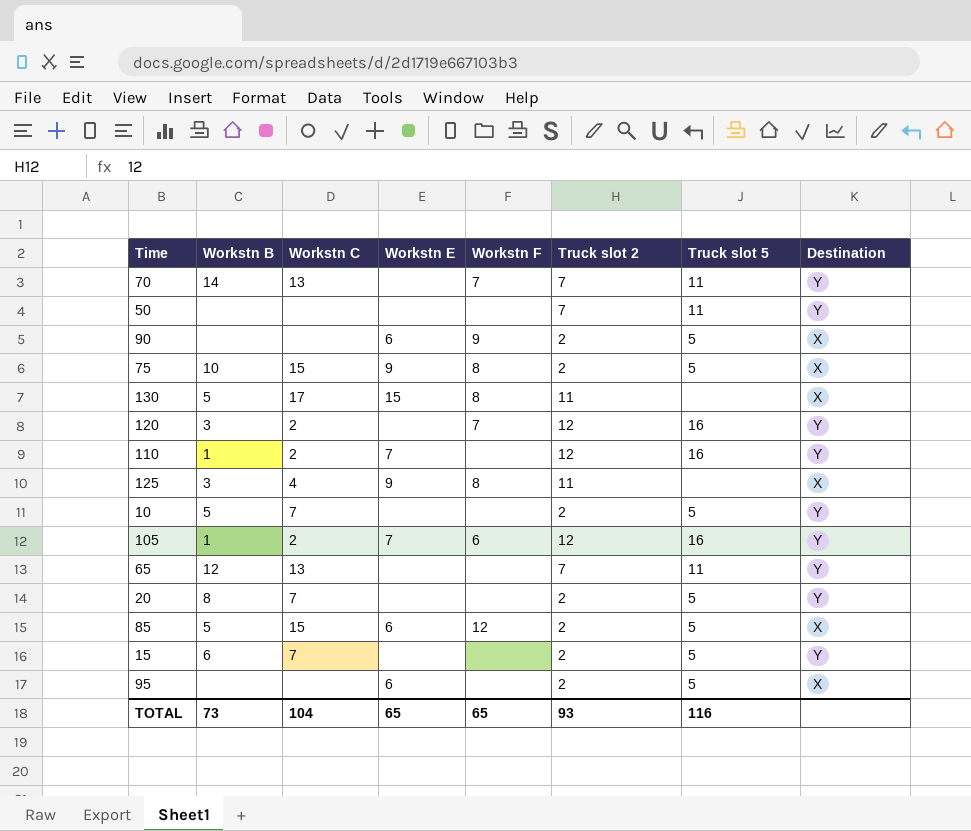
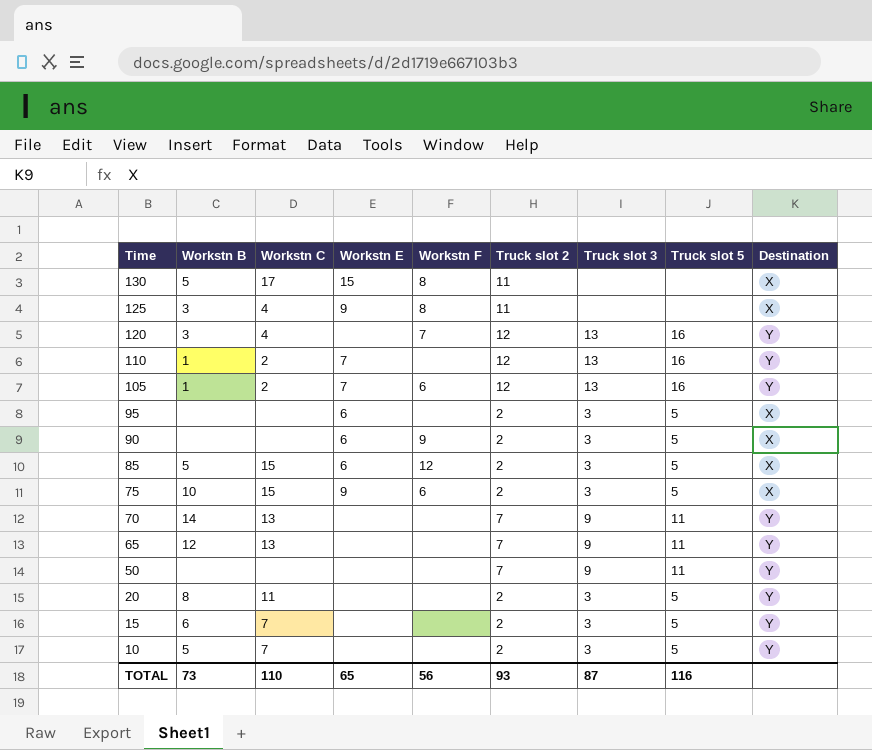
row order: none -> Time descending
column Truck slot 3 | position: none -> 7
120 | Workstn C: 2 -> 4
75 | Workstn F: 8 -> 6
70 | Workstn F: 7 -> none
20 | Workstn C: 7 -> 11
TOTAL | Workstn C: 104 -> 110
TOTAL | Workstn F: 65 -> 56

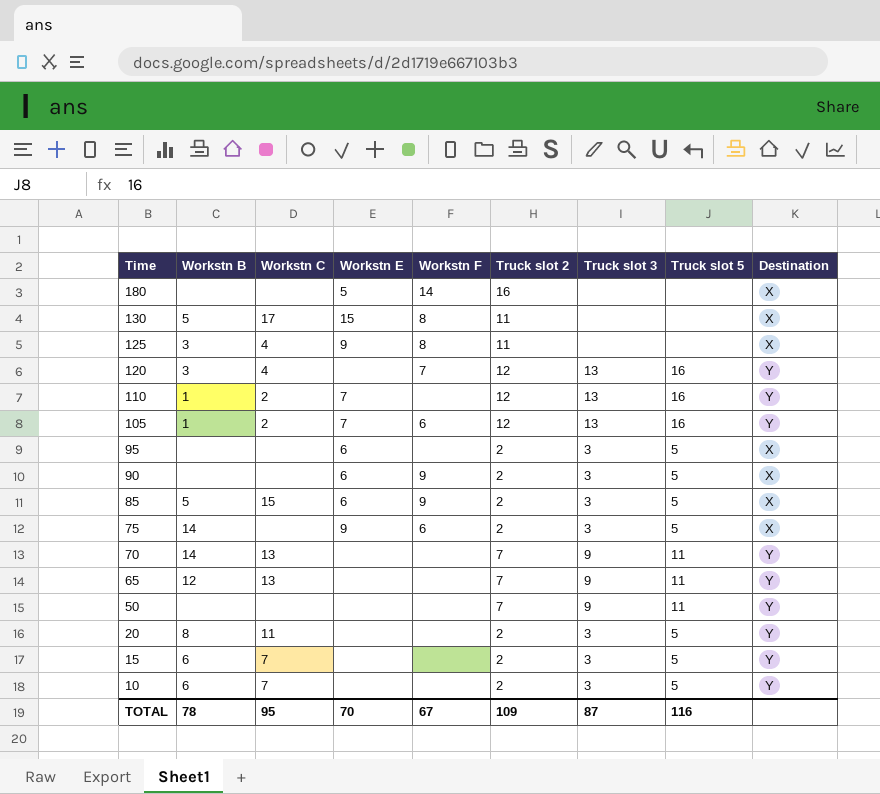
row 180: none -> none | none | 5 | 14 | 16 | none | none | X
85 | Workstn F: 12 -> 9
75 | Workstn B: 10 -> 14
75 | Workstn C: 15 -> none
10 | Workstn B: 5 -> 6
TOTAL | Workstn B: 73 -> 78
TOTAL | Workstn C: 110 -> 95
TOTAL | Workstn E: 65 -> 70
TOTAL | Workstn F: 56 -> 67
TOTAL | Truck slot 2: 93 -> 109

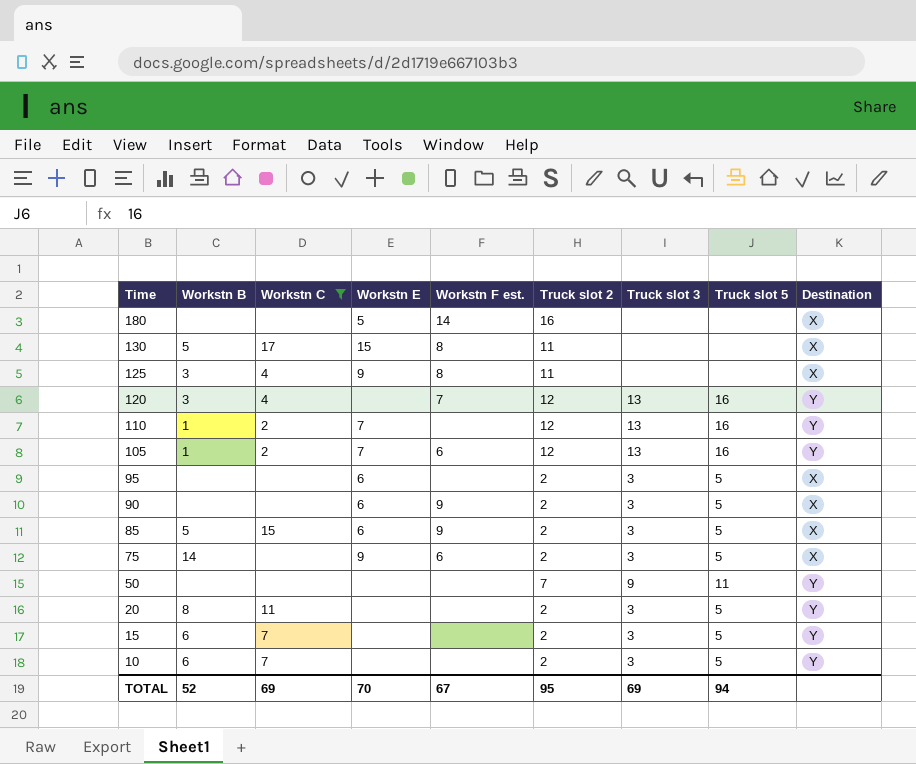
filter: none -> Workstn C != 13
column name: Workstn F -> Workstn F est.
TOTAL | Workstn B: 78 -> 52
TOTAL | Workstn C: 95 -> 69
TOTAL | Truck slot 2: 109 -> 95
TOTAL | Truck slot 3: 87 -> 69
TOTAL | Truck slot 5: 116 -> 94

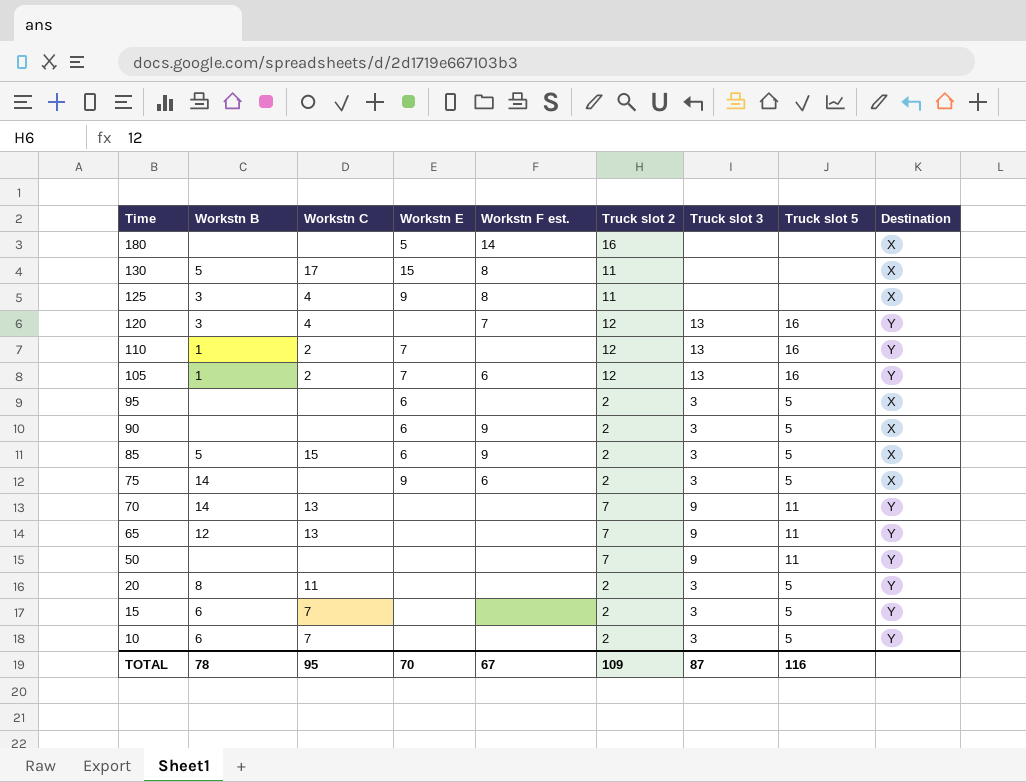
filter: Workstn C != 13 -> none
TOTAL | Workstn B: 52 -> 78
TOTAL | Workstn C: 69 -> 95
TOTAL | Truck slot 2: 95 -> 109
TOTAL | Truck slot 3: 69 -> 87
TOTAL | Truck slot 5: 94 -> 116

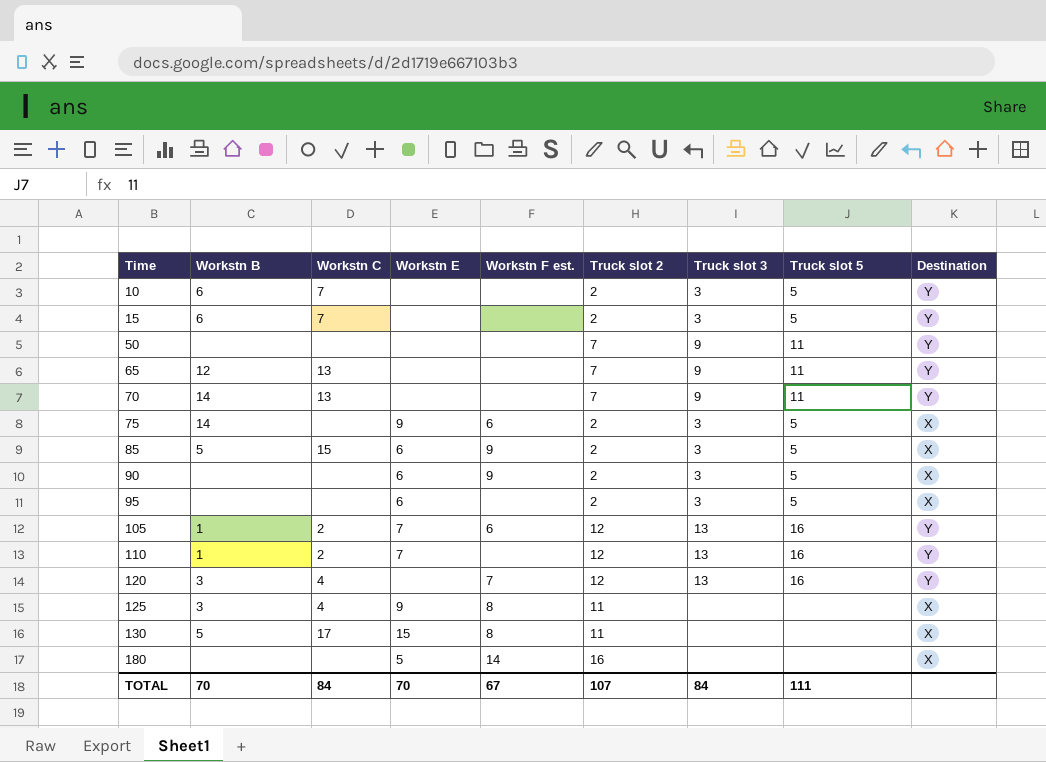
row order: Time descending -> Time ascending
row 20: 8 | 11 | none | none | 2 | 3 | 5 | Y -> none
TOTAL | Workstn B: 78 -> 70
TOTAL | Workstn C: 95 -> 84
TOTAL | Truck slot 2: 109 -> 107
TOTAL | Truck slot 3: 87 -> 84
TOTAL | Truck slot 5: 116 -> 111

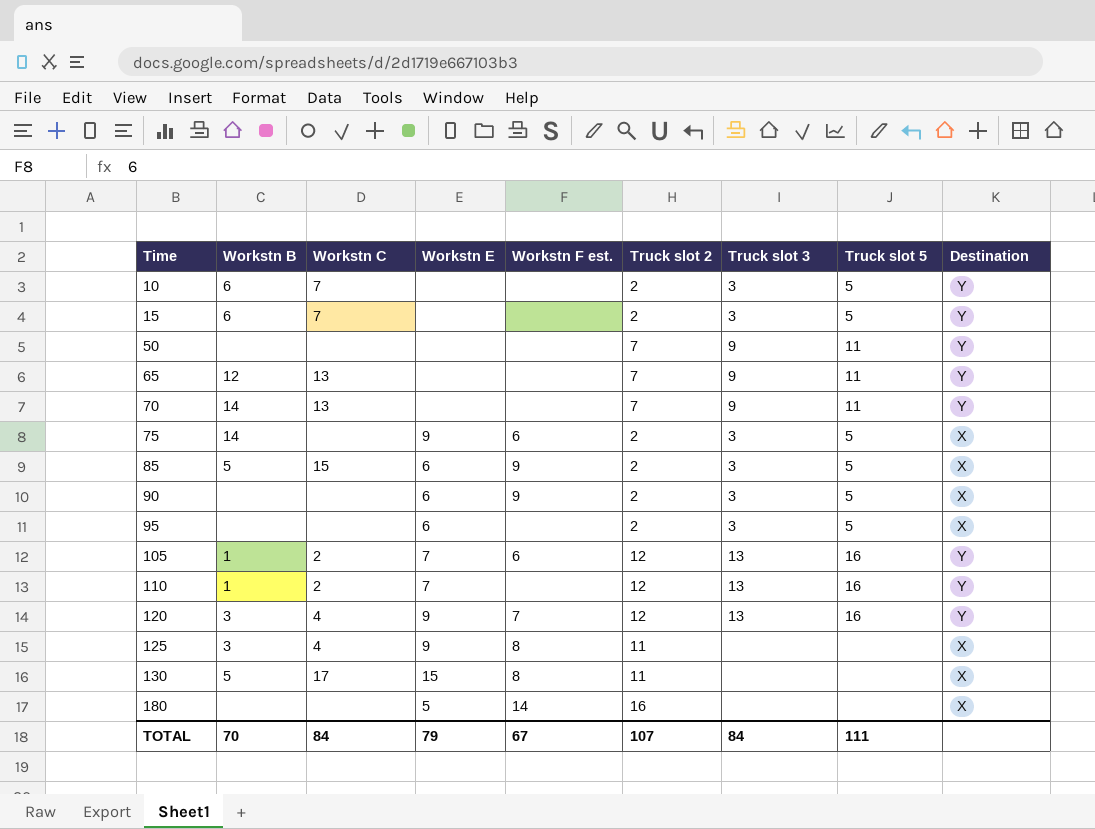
120 | Workstn E: none -> 9
TOTAL | Workstn E: 70 -> 79

